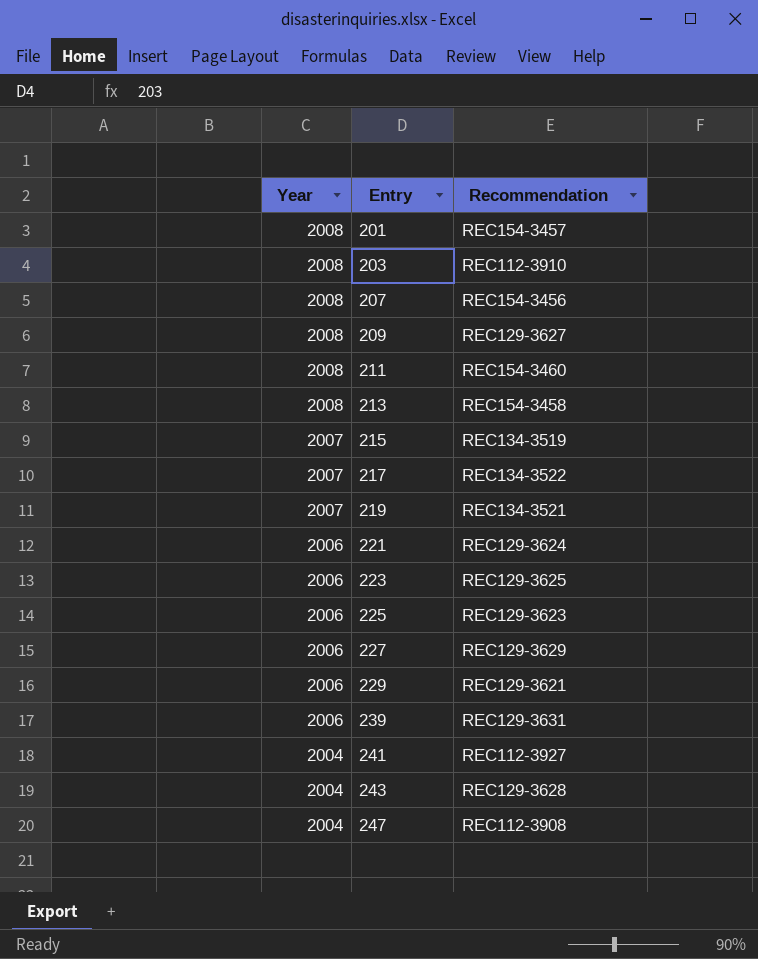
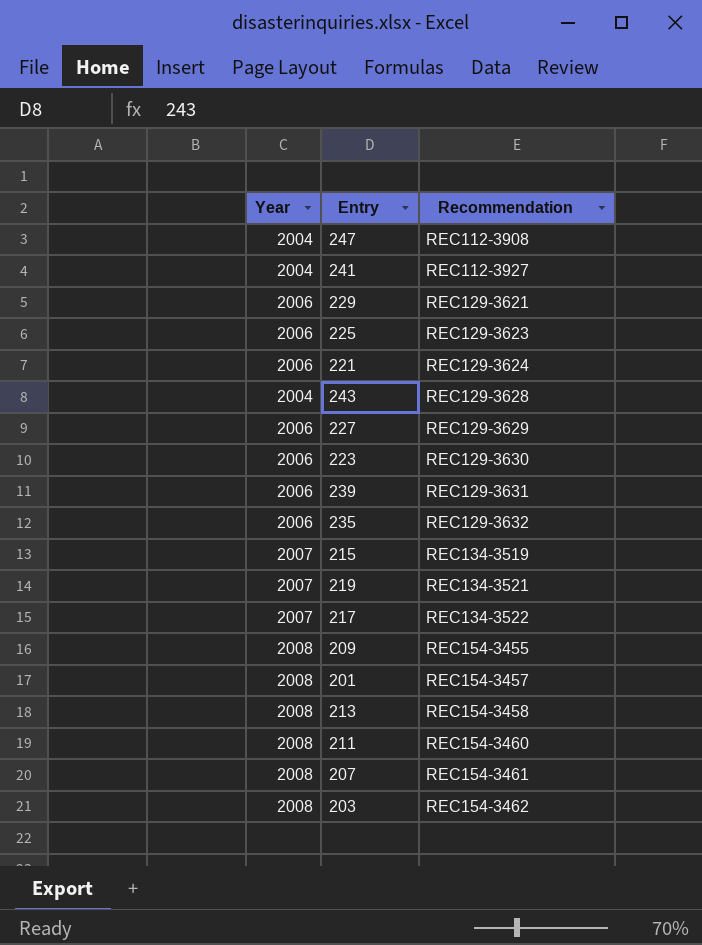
row order: Year descending -> Recommendation ascending
223 | Recommendation: REC129-3625 -> REC129-3630
row 235: none -> 2006 | REC129-3632
209 | Recommendation: REC129-3627 -> REC154-3455
207 | Recommendation: REC154-3456 -> REC154-3461
203 | Recommendation: REC112-3910 -> REC154-3462

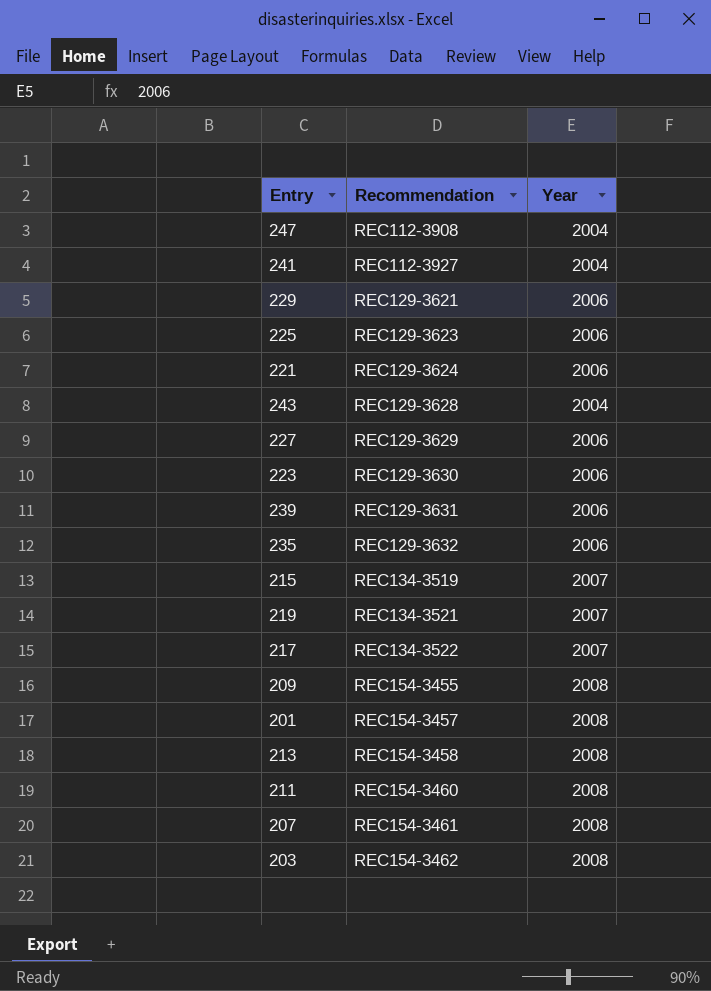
column Year | position: 1 -> 3

